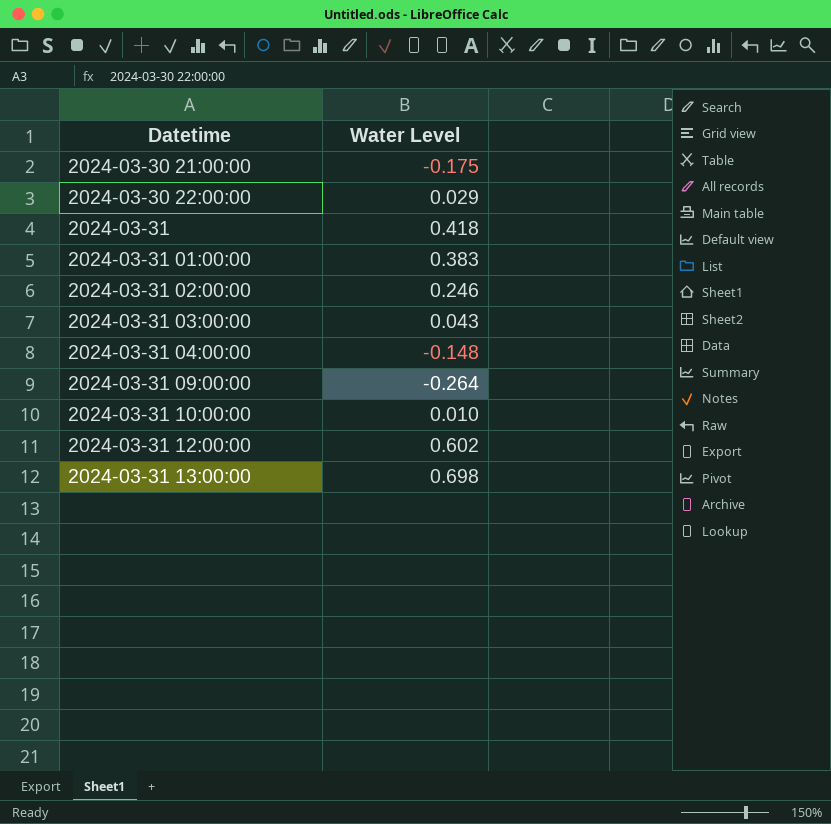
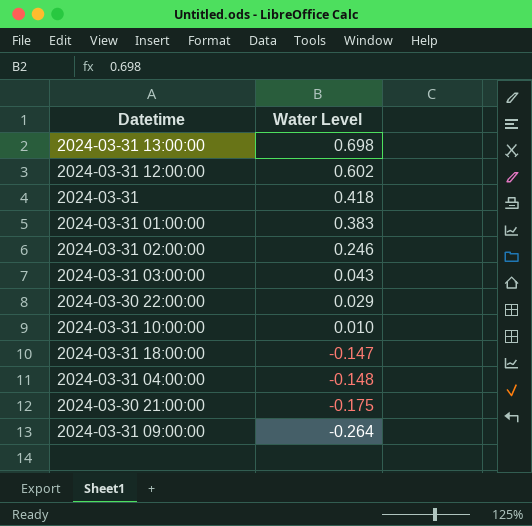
row order: Datetime ascending -> Water Level descending
row 2024-03-31 18:00:00: none -> -0.147

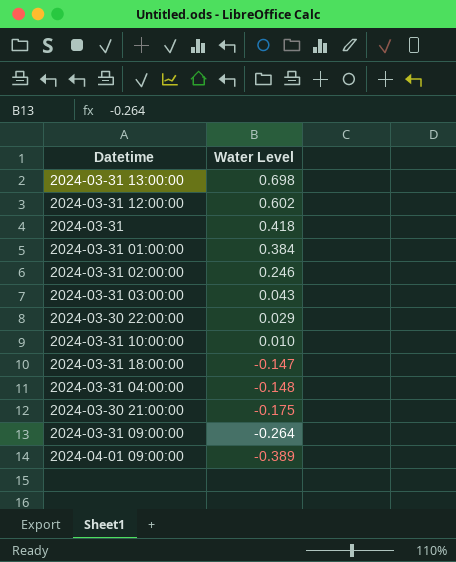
2024-03-31 01:00:00 | Water Level: 0.383 -> 0.384
row 2024-04-01 09:00:00: none -> -0.389

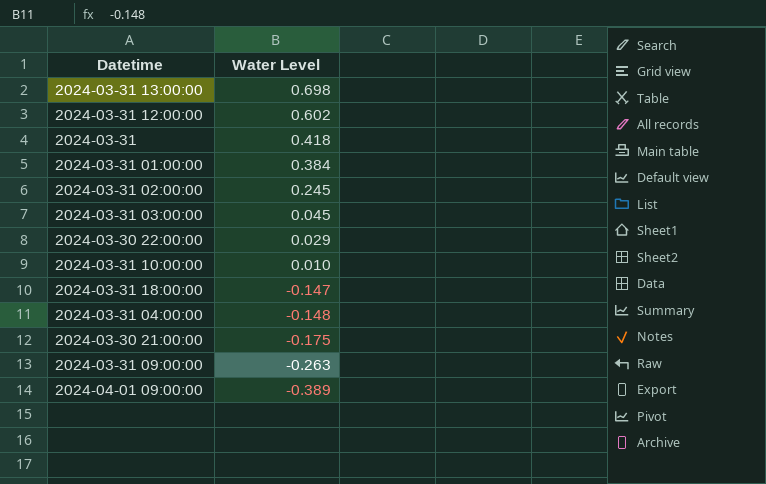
2024-03-31 02:00:00 | Water Level: 0.246 -> 0.245
2024-03-31 03:00:00 | Water Level: 0.043 -> 0.045
2024-03-31 09:00:00 | Water Level: -0.264 -> -0.263

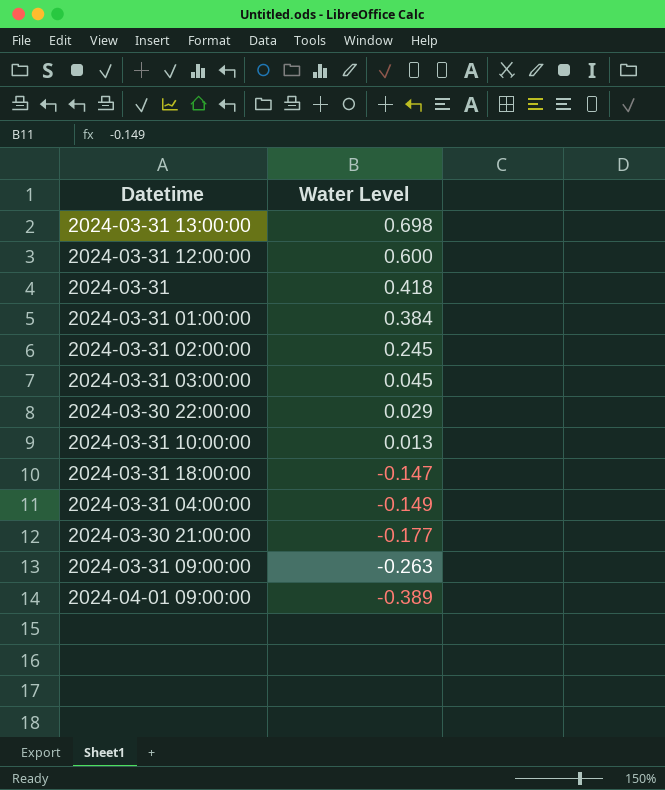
2024-03-31 12:00:00 | Water Level: 0.602 -> 0.600
2024-03-31 10:00:00 | Water Level: 0.010 -> 0.013
2024-03-31 04:00:00 | Water Level: -0.148 -> -0.149
2024-03-30 21:00:00 | Water Level: -0.175 -> -0.177

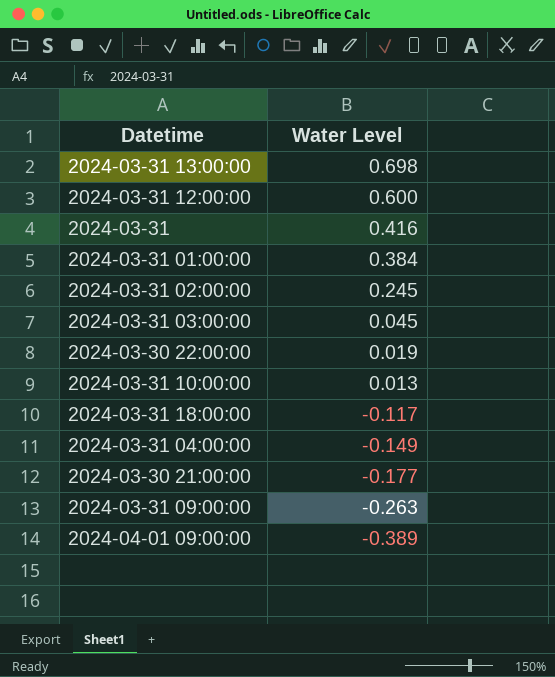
2024-03-31 | Water Level: 0.418 -> 0.416
2024-03-30 22:00:00 | Water Level: 0.029 -> 0.019
2024-03-31 18:00:00 | Water Level: -0.147 -> -0.117

